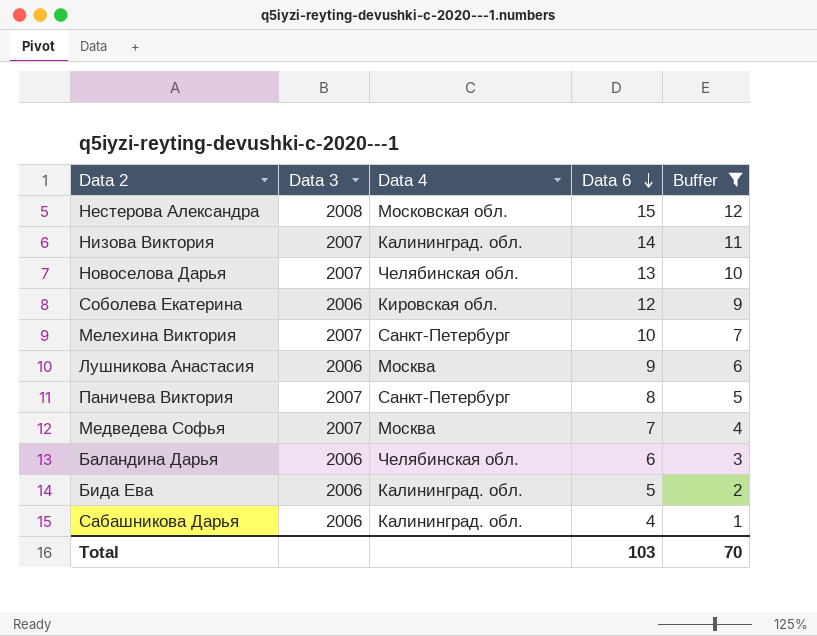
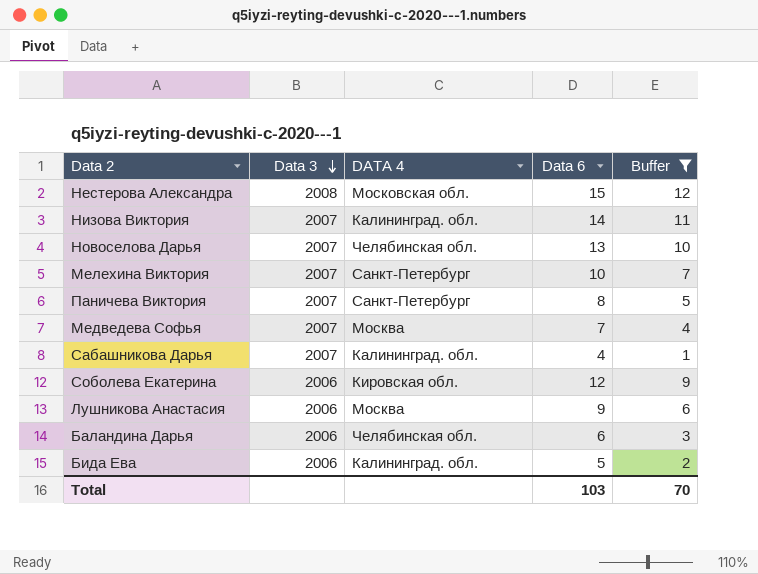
row order: Data 6 descending -> Data 3 descending
column name: Data 4 -> DATA 4
Сабашникова Дарья | Data 3: 2006 -> 2007

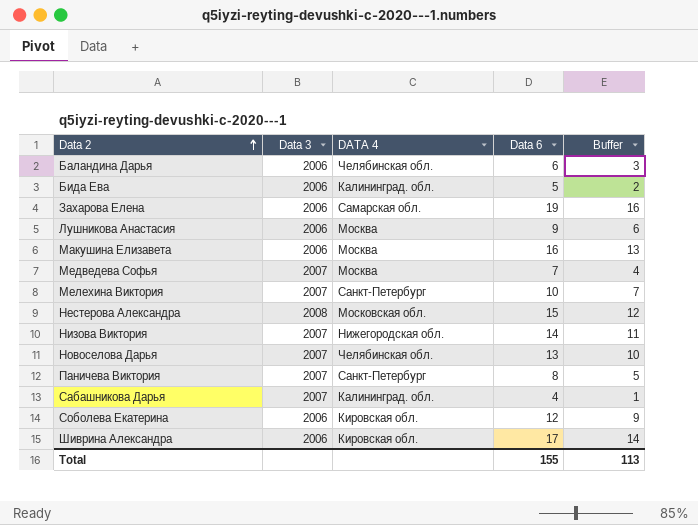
filter: Buffer <= 12 -> none
row order: Data 3 descending -> Data 2 ascending
Низова Виктория | DATA 4: Калининград. обл. -> Нижегородская обл.
Total | Data 6: 103 -> 155
Total | Buffer: 70 -> 113

